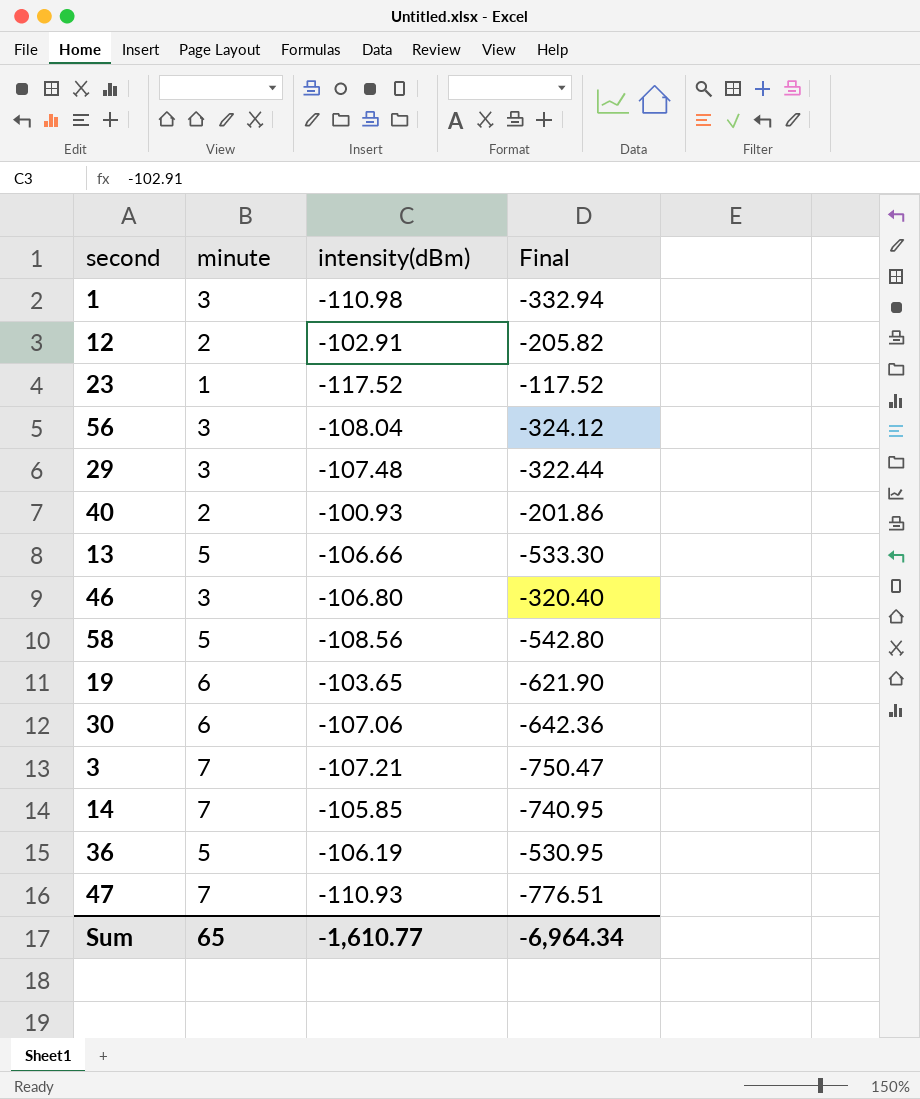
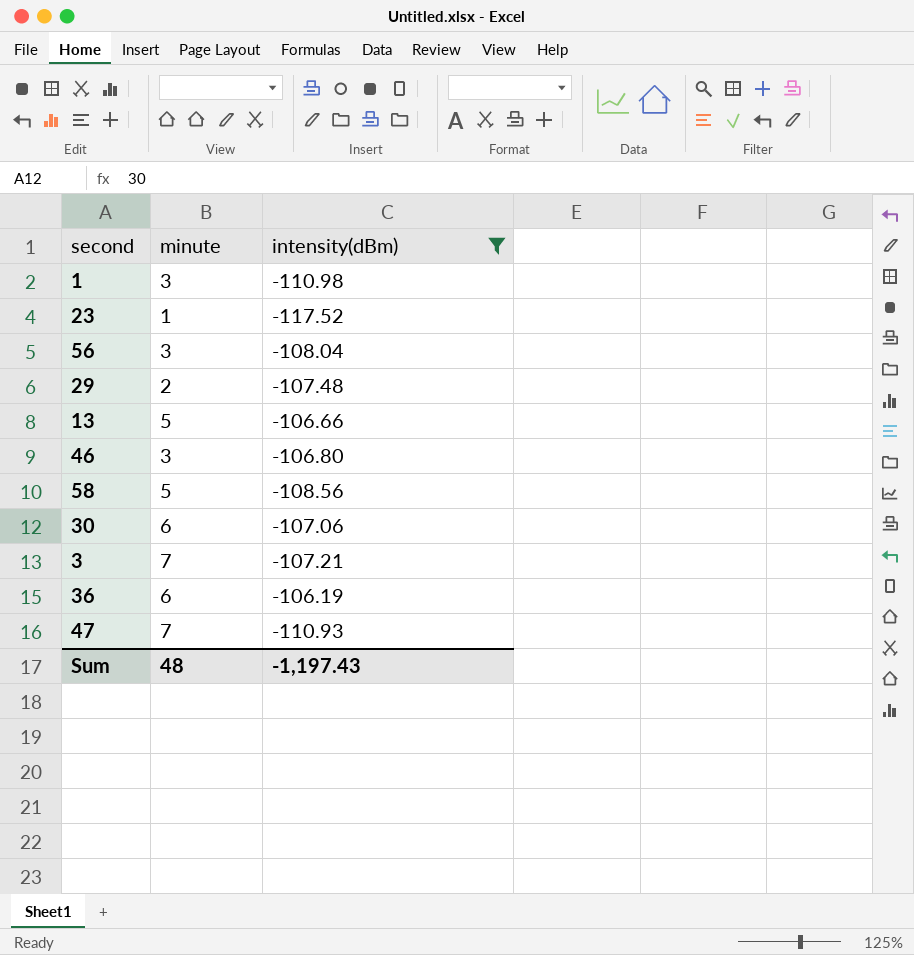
filter: none -> intensity(dBm) <= -106.19
column Final | formula: [minute] * [intensity(dBm)] -> none
29 | minute: 3 -> 2
36 | minute: 5 -> 6
Sum | minute: 65 -> 48
Sum | intensity(dBm): -1,610.77 -> -1,197.43

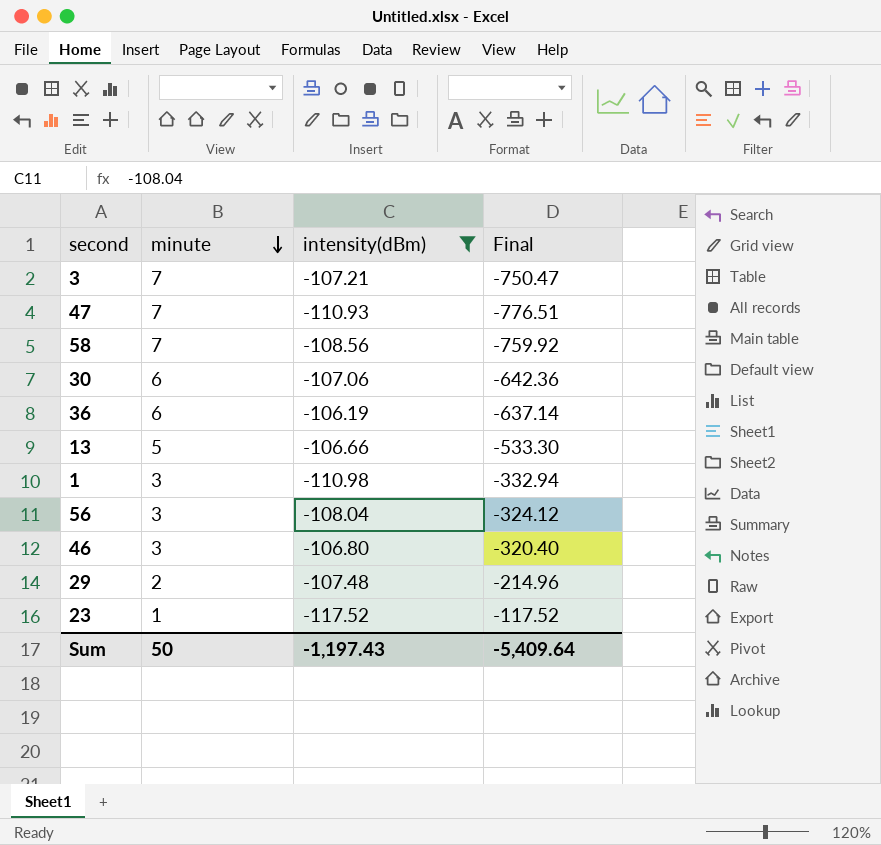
row order: none -> minute descending
column Final | formula: none -> [minute] * [intensity(dBm)]
58 | minute: 5 -> 7
Sum | minute: 48 -> 50

